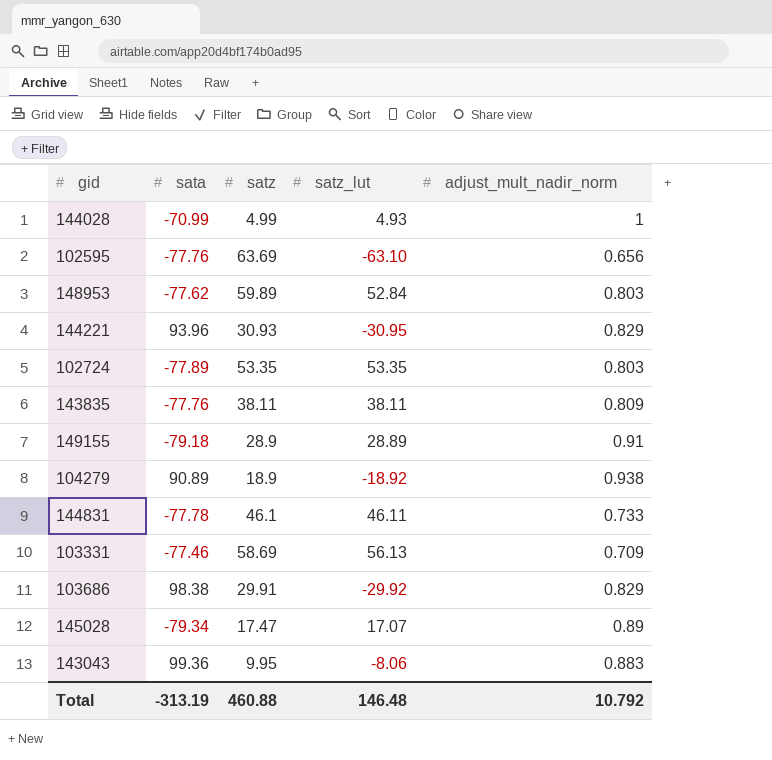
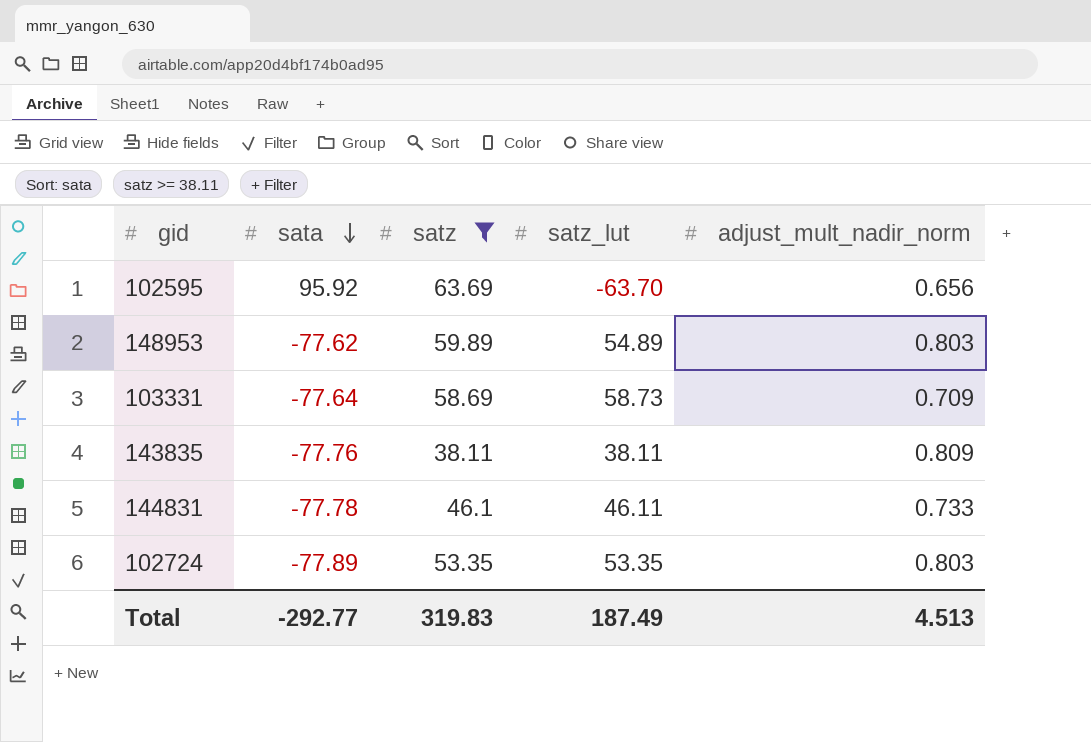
filter: none -> satz >= 38.11
row order: none -> sata descending
102595 | sata: -77.76 -> 95.92
102595 | satz_lut: -63.10 -> -63.70
148953 | satz_lut: 52.84 -> 54.89
103331 | sata: -77.46 -> -77.64
103331 | satz_lut: 56.13 -> 58.73
Total | sata: -313.19 -> -292.77
Total | satz: 460.88 -> 319.83
Total | satz_lut: 146.48 -> 187.49
Total | adjust_mult_nadir_norm: 10.792 -> 4.513

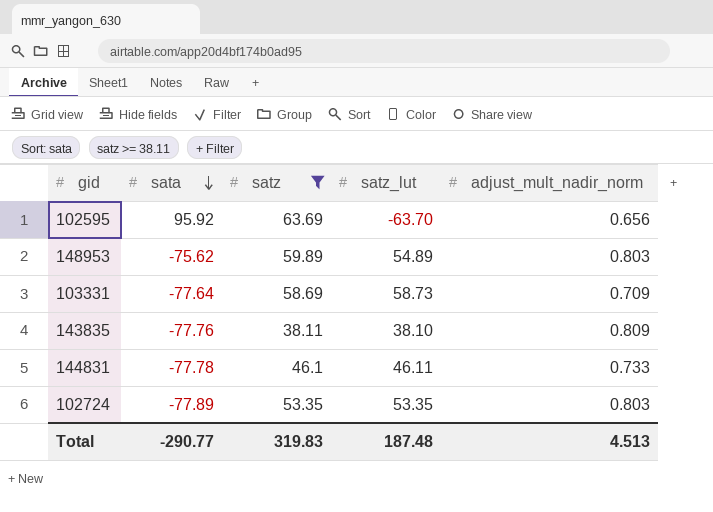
148953 | sata: -77.62 -> -75.62
143835 | satz_lut: 38.11 -> 38.10
Total | sata: -292.77 -> -290.77
Total | satz_lut: 187.49 -> 187.48

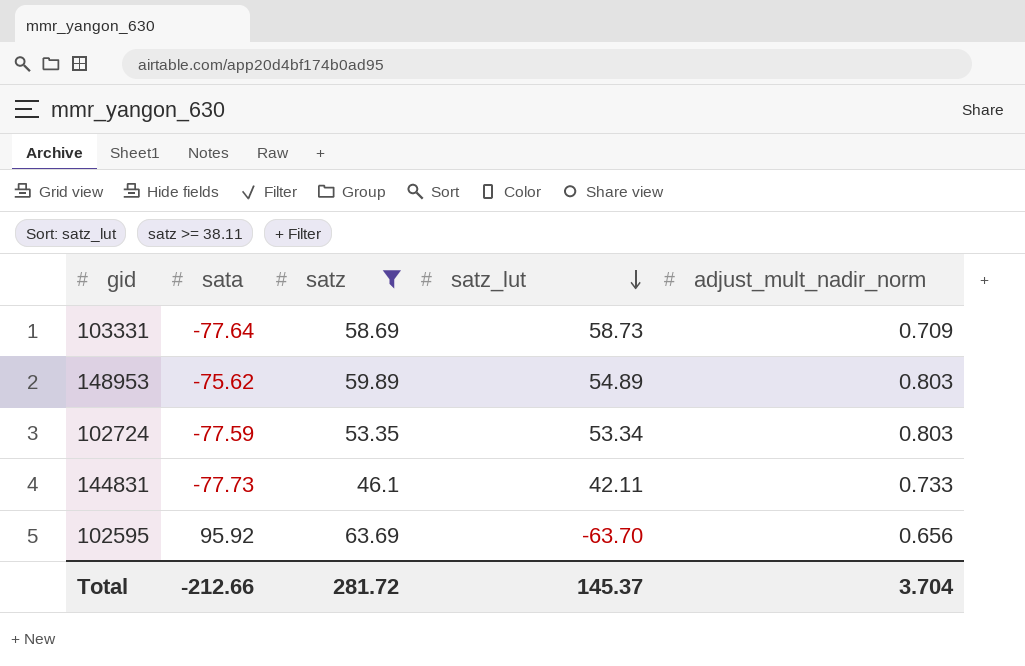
row order: sata descending -> satz_lut descending
row 143835: -77.76 | 38.11 | 38.10 | 0.809 -> none
102724 | sata: -77.89 -> -77.59
102724 | satz_lut: 53.35 -> 53.34
144831 | sata: -77.78 -> -77.73
144831 | satz_lut: 46.11 -> 42.11
Total | sata: -290.77 -> -212.66
Total | satz: 319.83 -> 281.72
Total | satz_lut: 187.48 -> 145.37
Total | adjust_mult_nadir_norm: 4.513 -> 3.704

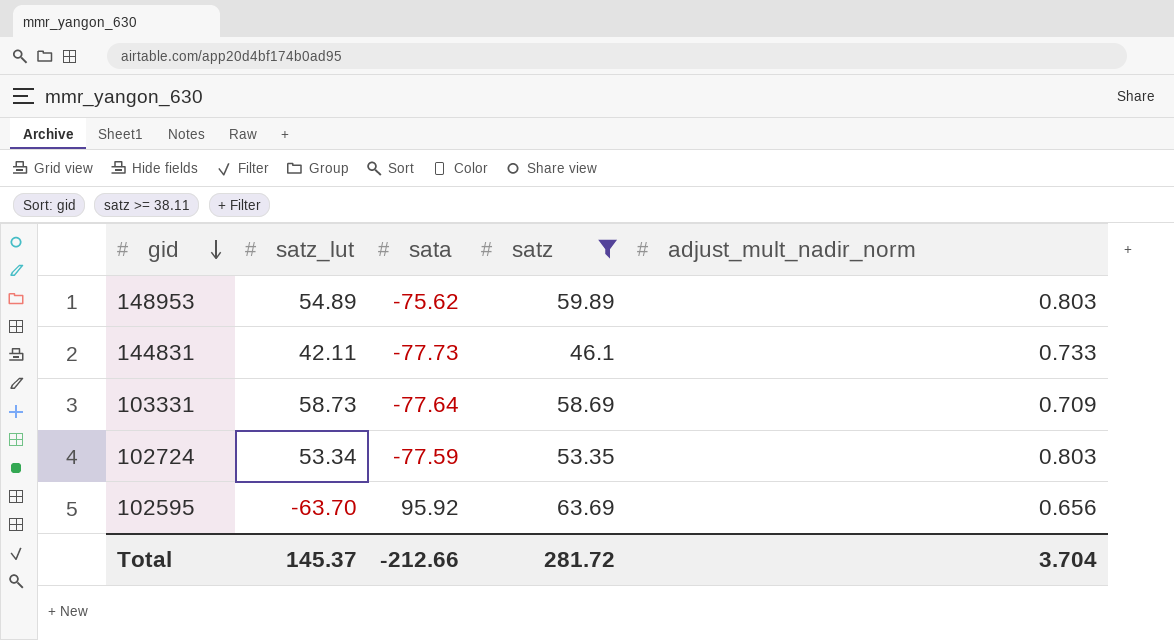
row order: satz_lut descending -> gid descending
column satz_lut | position: 4 -> 2

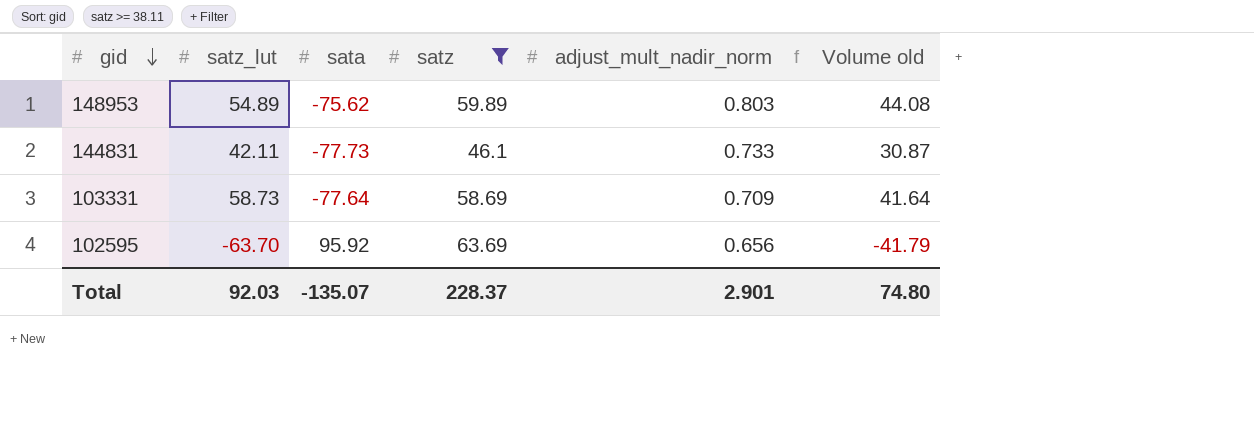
column Volume old | formula: none -> [satz_lut] * [adjust_mult_nadir_norm]
row 102724: 53.34 | -77.59 | 53.35 | 0.803 -> none
Total | satz_lut: 145.37 -> 92.03
Total | sata: -212.66 -> -135.07
Total | satz: 281.72 -> 228.37
Total | adjust_mult_nadir_norm: 3.704 -> 2.901

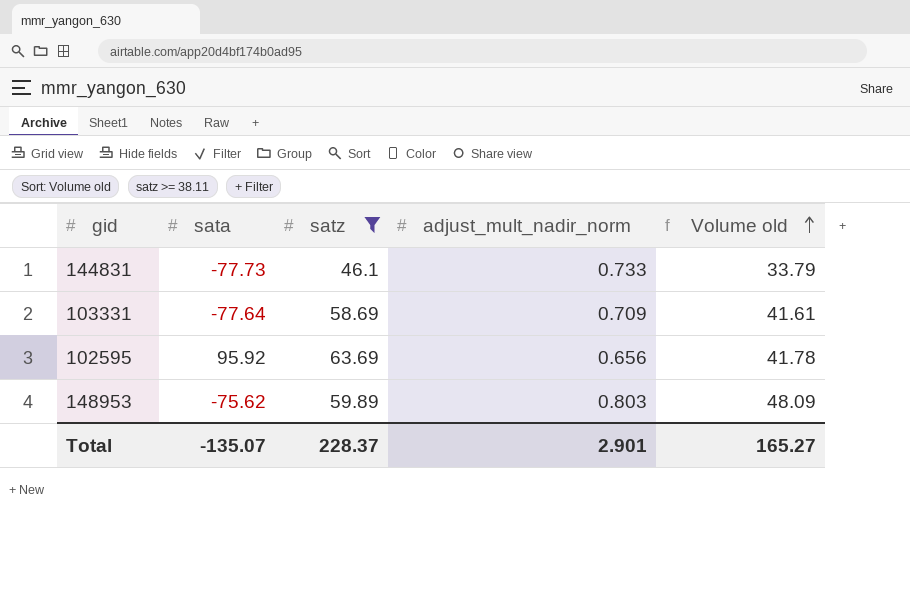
row order: gid descending -> Volume old ascending
column satz_lut | position: 2 -> none
column Volume old | formula: [satz_lut] * [adjust_mult_nadir_norm] -> [satz] * [adjust_mult_nadir_norm]
Total | Volume old: 74.80 -> 165.27

